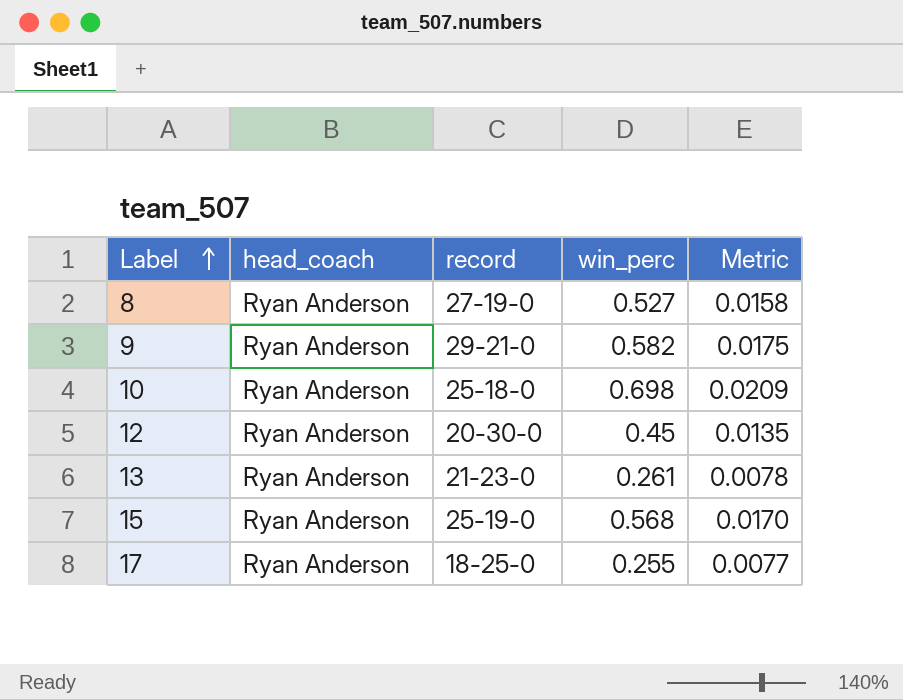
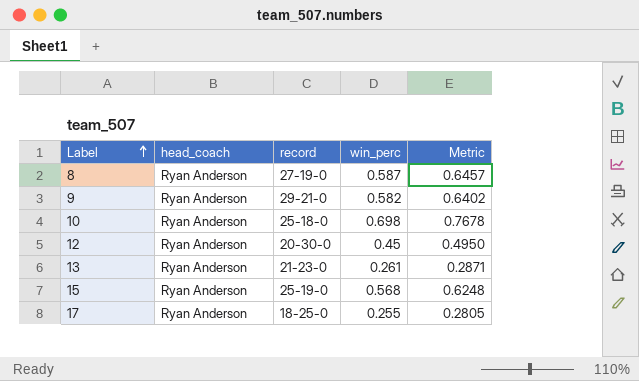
column Metric | formula: [win_perc] * 0.03 -> [win_perc] * 1.1
8 | win_perc: 0.527 -> 0.587

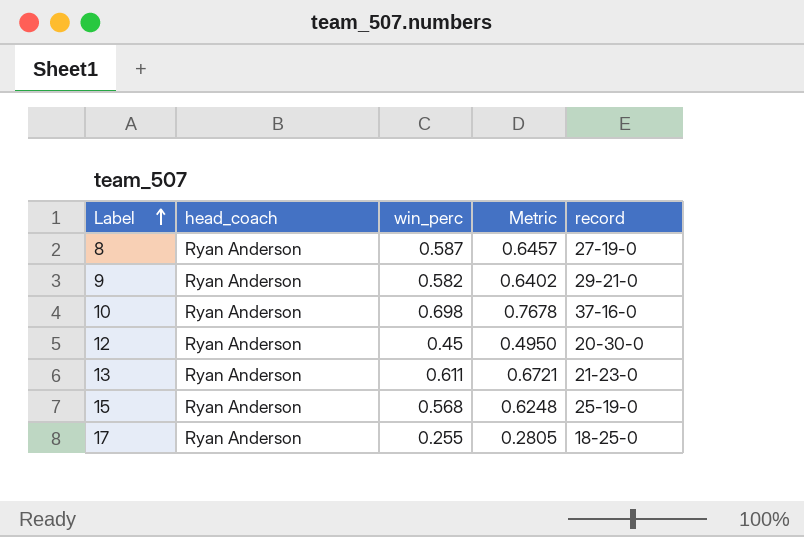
column record | position: 3 -> 5
10 | record: 25-18-0 -> 37-16-0
13 | win_perc: 0.261 -> 0.611
13 | Metric: 0.2871 -> 0.6721

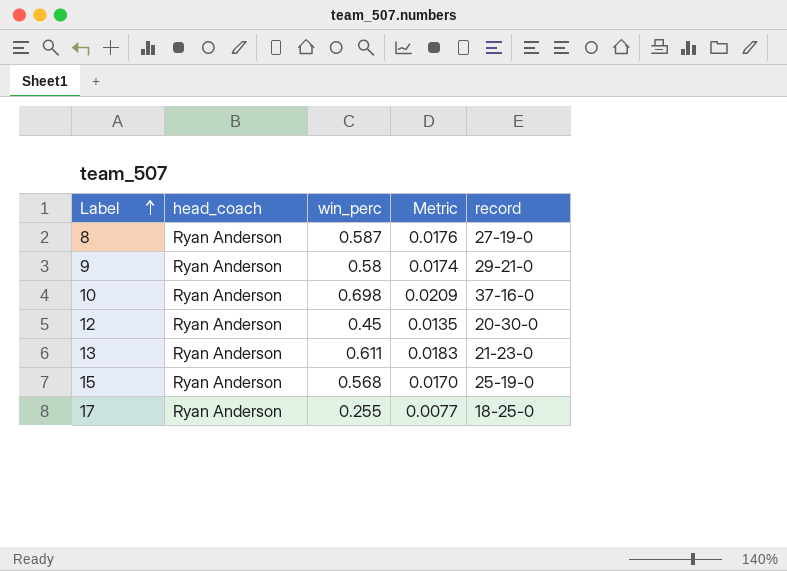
column Metric | formula: [win_perc] * 1.1 -> [win_perc] * 0.03
9 | win_perc: 0.582 -> 0.58

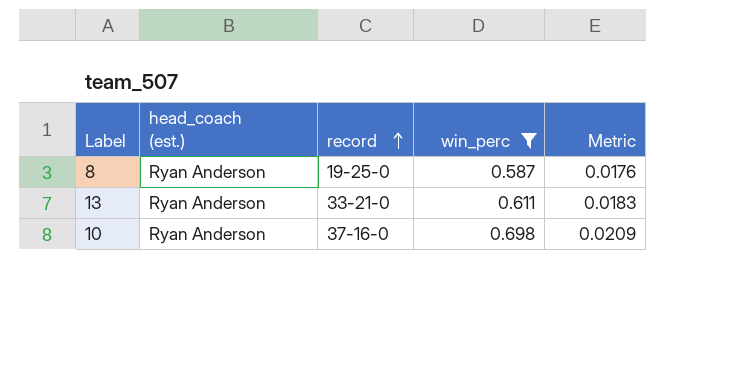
filter: none -> win_perc >= 0.587
row order: Label ascending -> record ascending
column name: head_coach -> head_coach (est.)
column record | position: 5 -> 3
8 | record: 27-19-0 -> 19-25-0
13 | record: 21-23-0 -> 33-21-0

